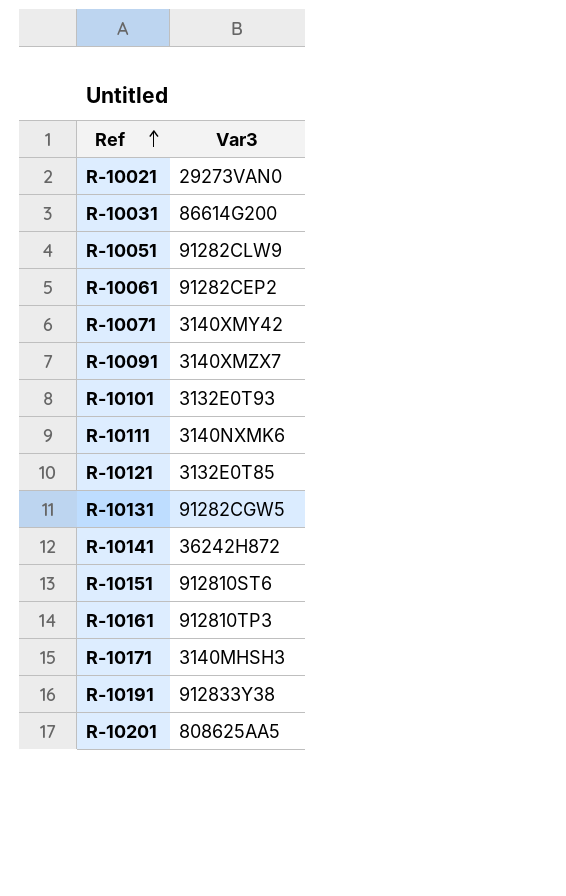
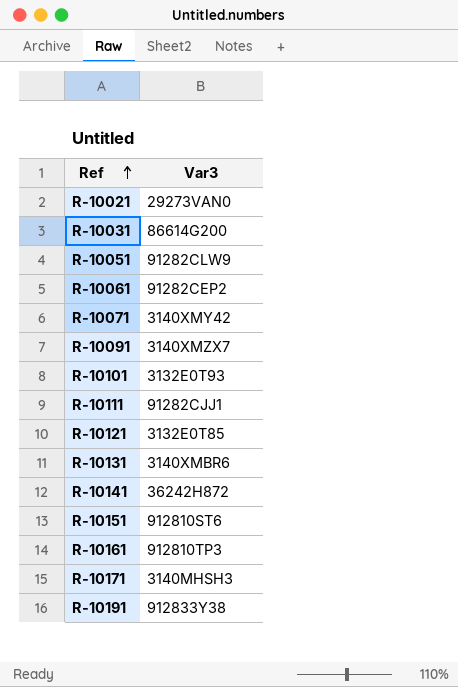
row R-10201: 808625AA5 -> none
R-10111 | Var3: 3140NXMK6 -> 91282CJJ1
R-10131 | Var3: 91282CGW5 -> 3140XMBR6

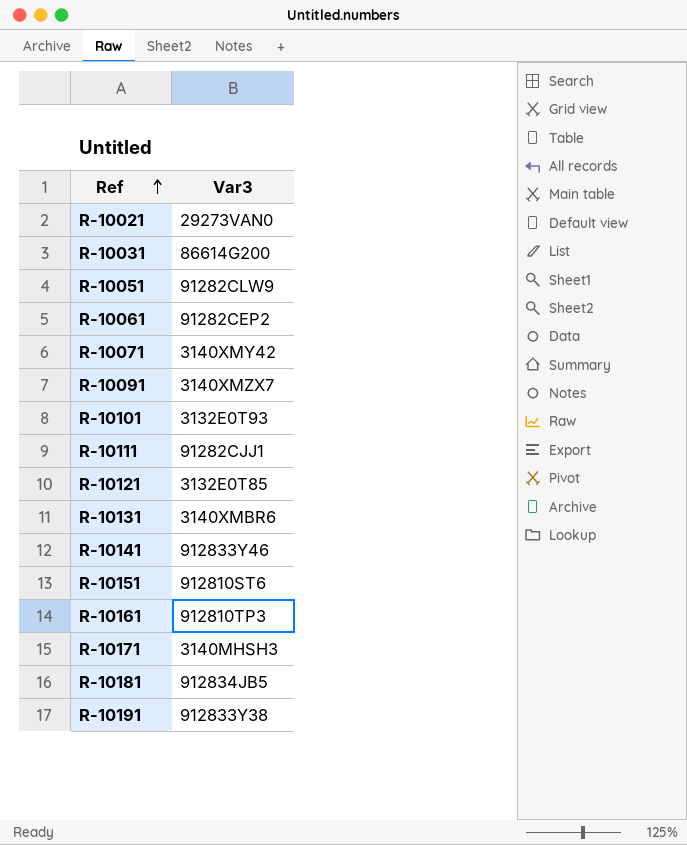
R-10141 | Var3: 36242H872 -> 912833Y46
row R-10181: none -> 912834JB5

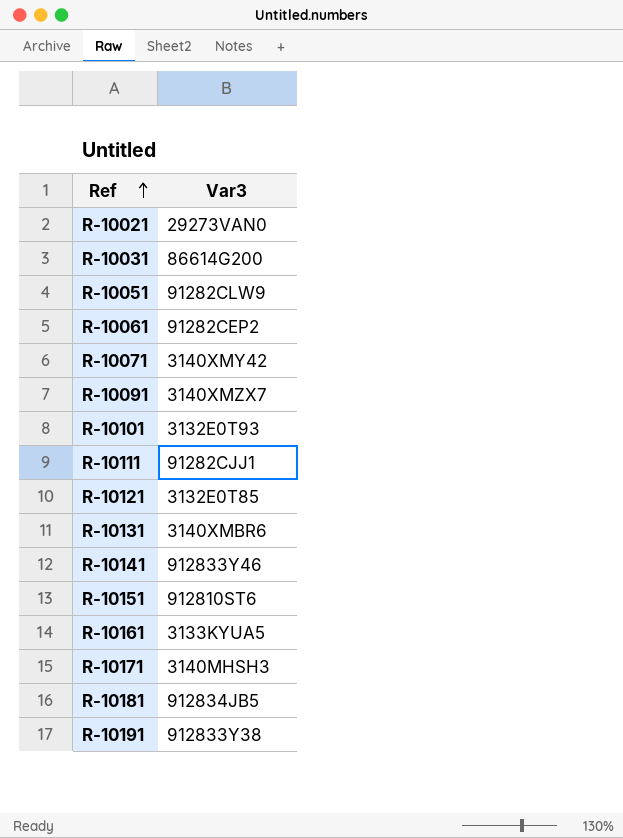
R-10161 | Var3: 912810TP3 -> 3133KYUA5

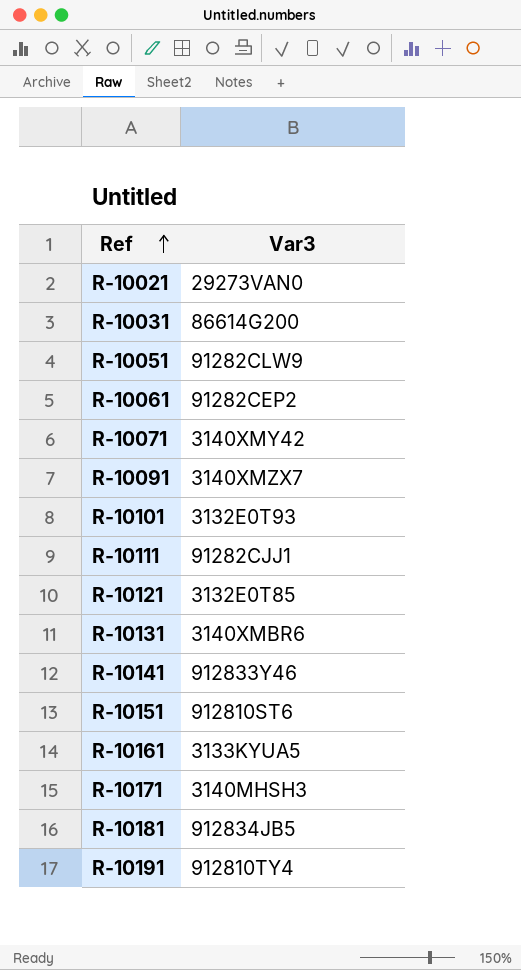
R-10191 | Var3: 912833Y38 -> 912810TY4

